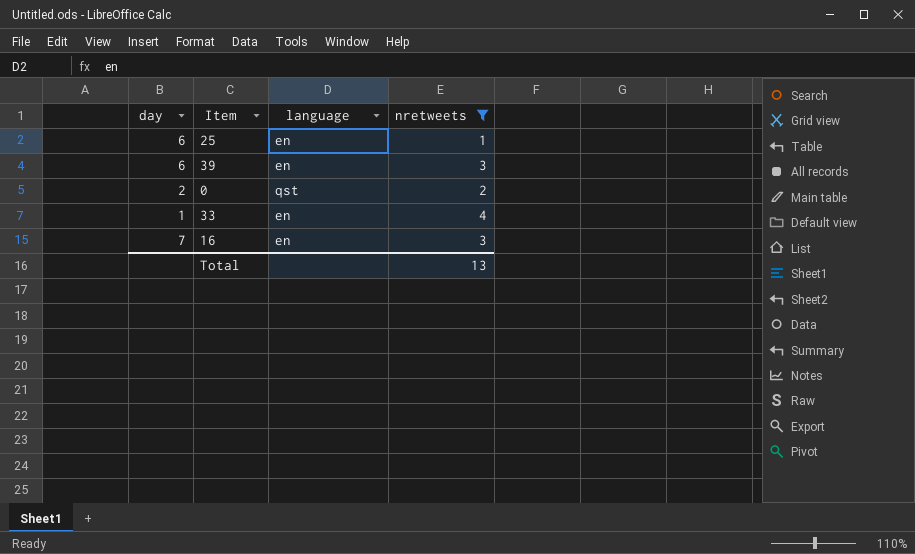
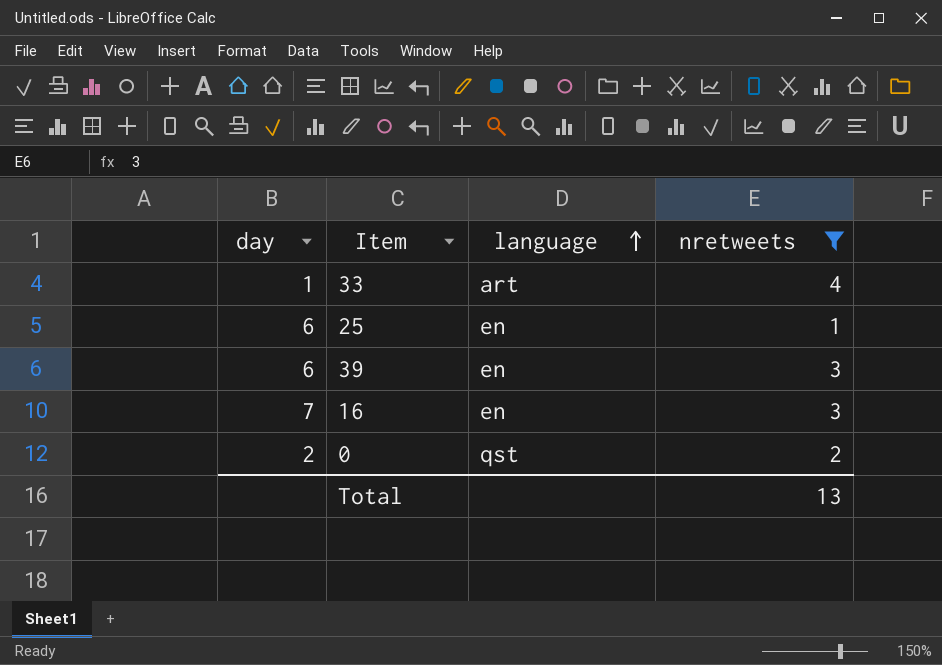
row order: none -> language ascending
33 | language: en -> art

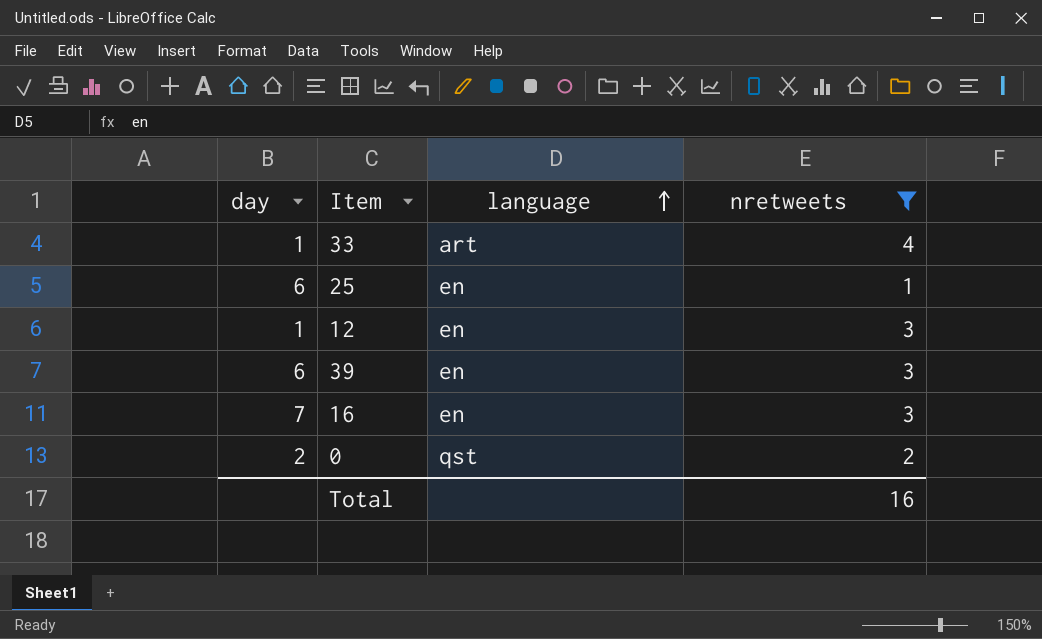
row 12: none -> 1 | en | 3
Total | nretweets: 13 -> 16

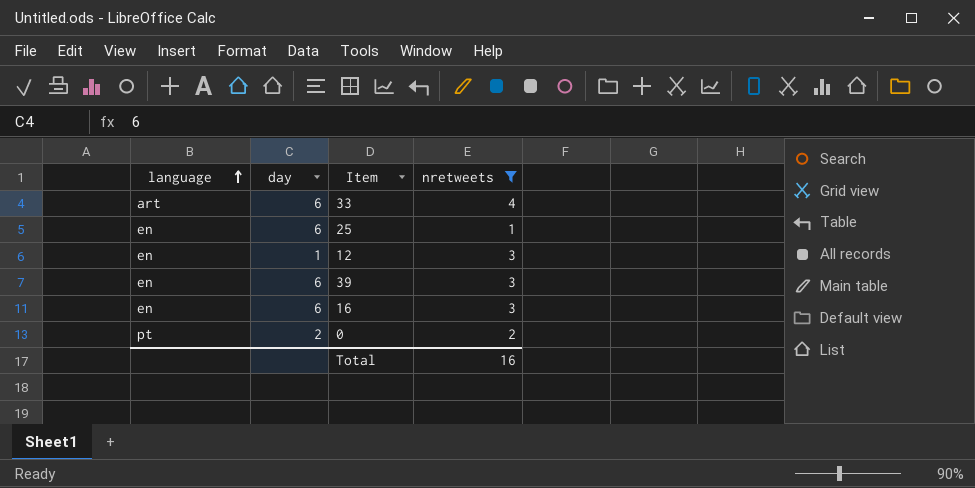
column language | position: 3 -> 1
33 | day: 1 -> 6
16 | day: 7 -> 6
0 | language: qst -> pt

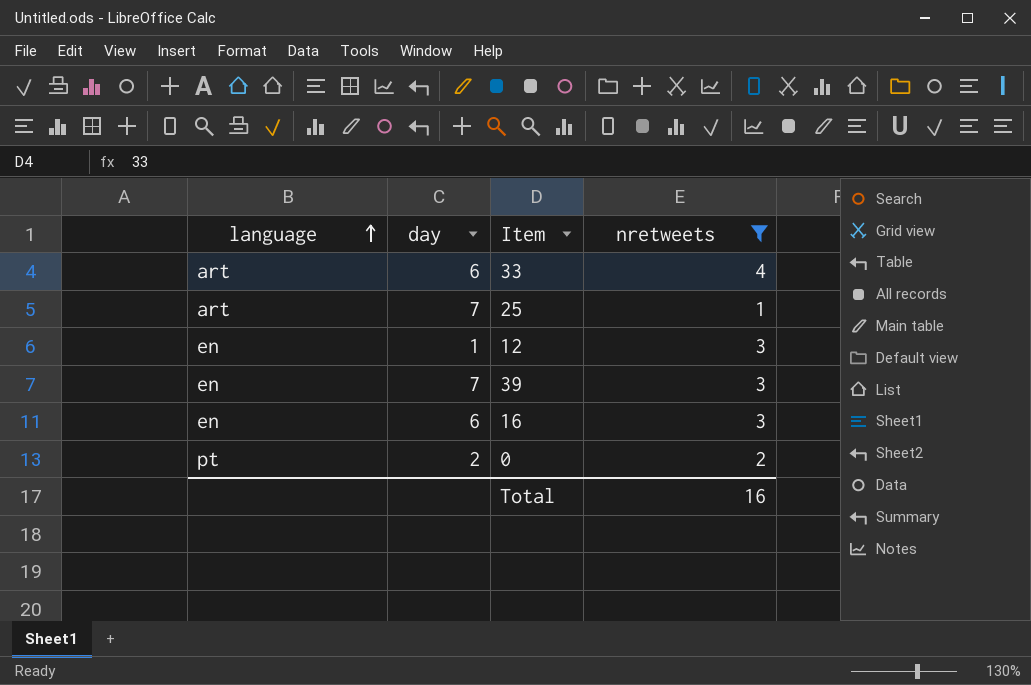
25 | language: en -> art
25 | day: 6 -> 7
39 | day: 6 -> 7

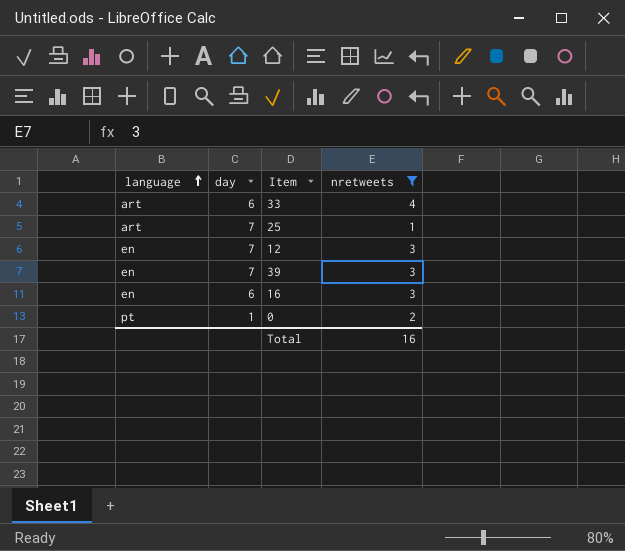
12 | day: 1 -> 7
0 | day: 2 -> 1

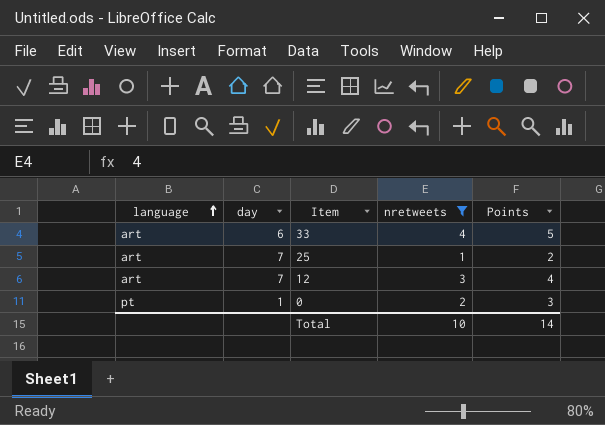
column Points | formula: none -> [nretweets] + 1
row 39: en | 7 | 3 -> none
row 16: en | 6 | 3 -> none
12 | language: en -> art
Total | nretweets: 16 -> 10

